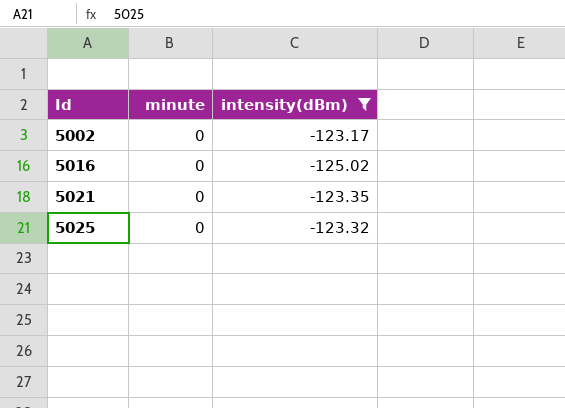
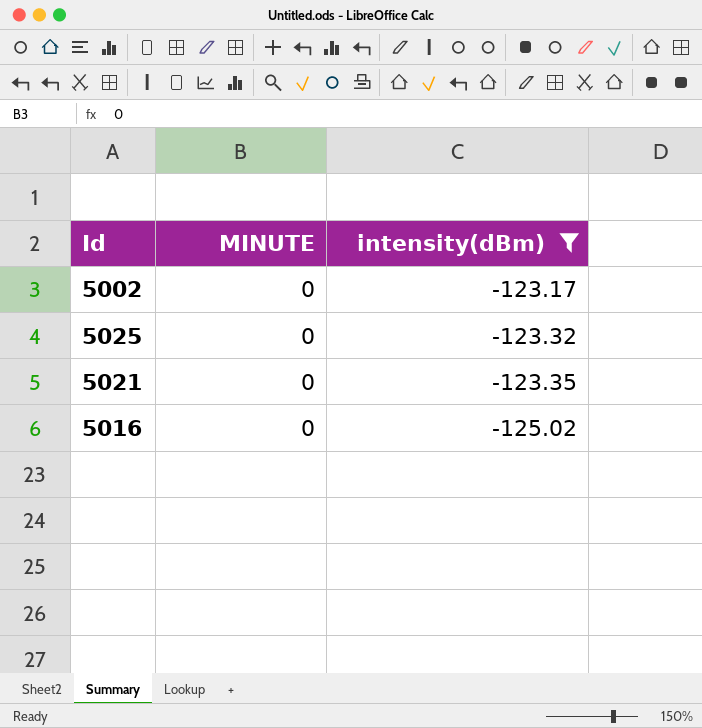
row order: Id ascending -> intensity(dBm) descending
column name: minute -> MINUTE

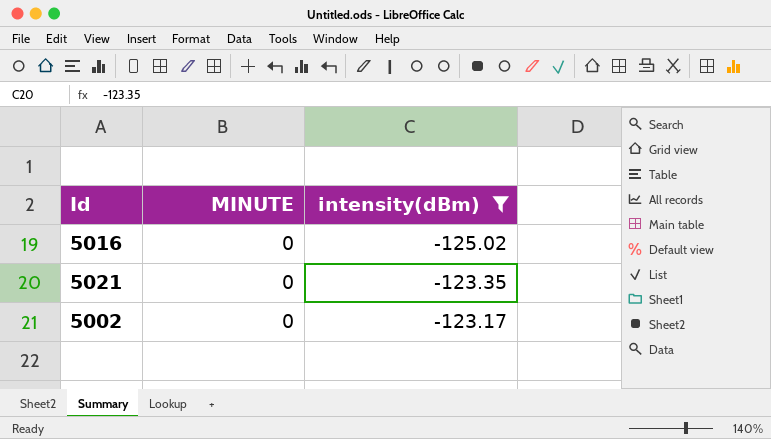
row order: intensity(dBm) descending -> intensity(dBm) ascending
row 5025: 0 | -123.32 -> none

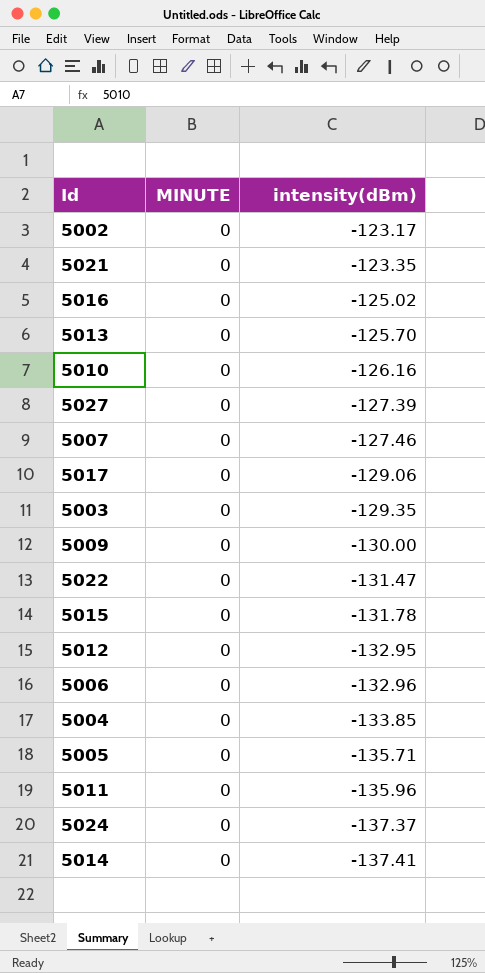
filter: intensity(dBm) >= -125.02 -> none
row order: intensity(dBm) ascending -> intensity(dBm) descending

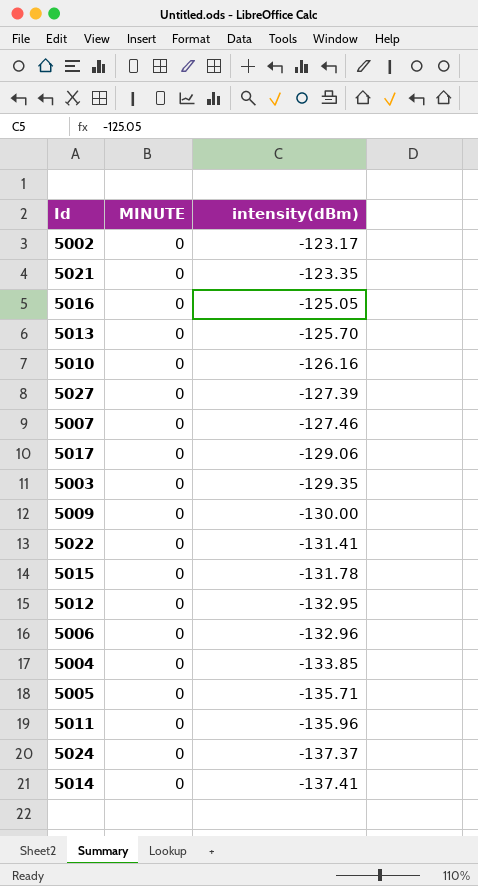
5016 | intensity(dBm): -125.02 -> -125.05
5022 | intensity(dBm): -131.47 -> -131.41

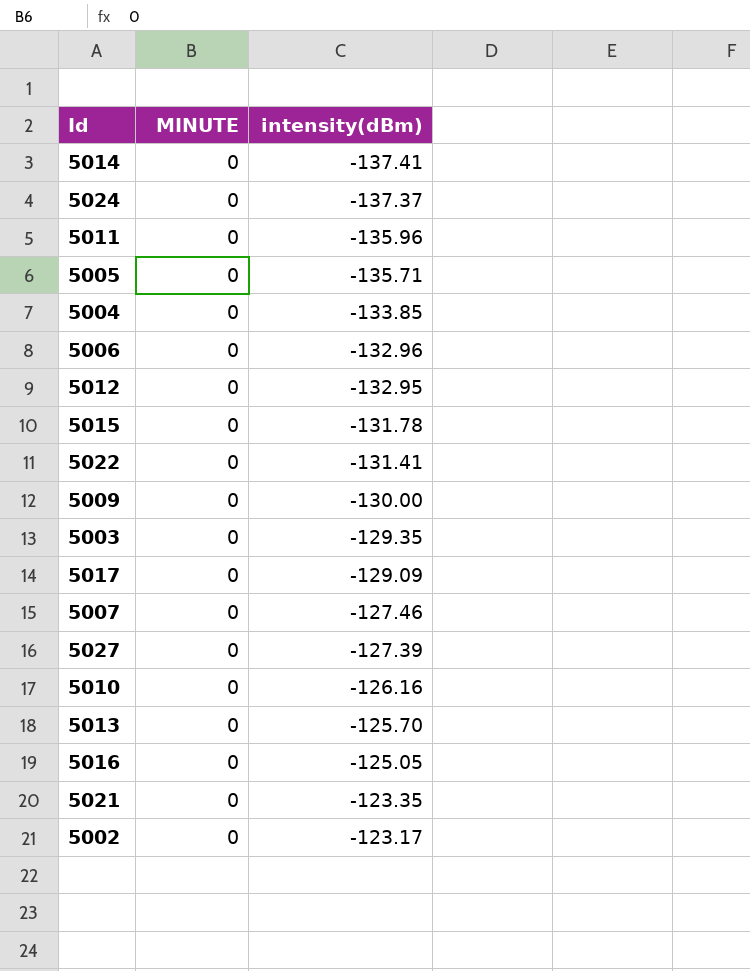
row order: intensity(dBm) descending -> intensity(dBm) ascending
5017 | intensity(dBm): -129.06 -> -129.09

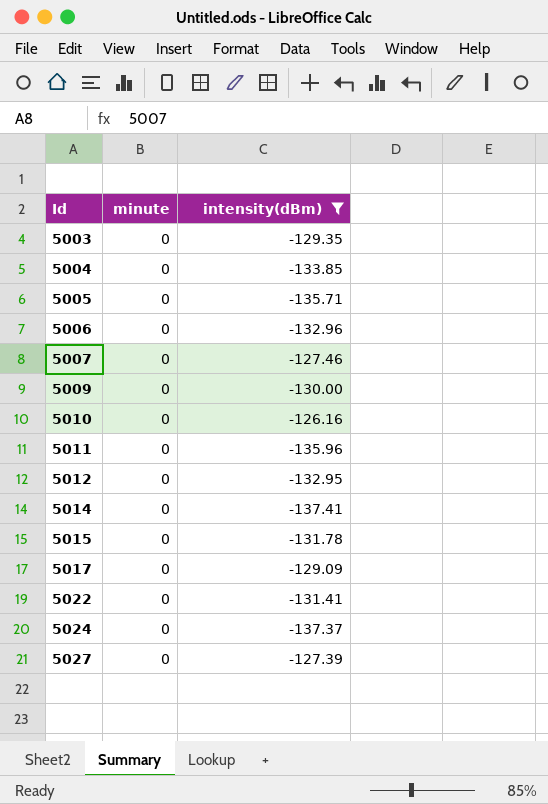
filter: none -> intensity(dBm) <= -126.16
row order: intensity(dBm) ascending -> Id ascending
column name: MINUTE -> minute

